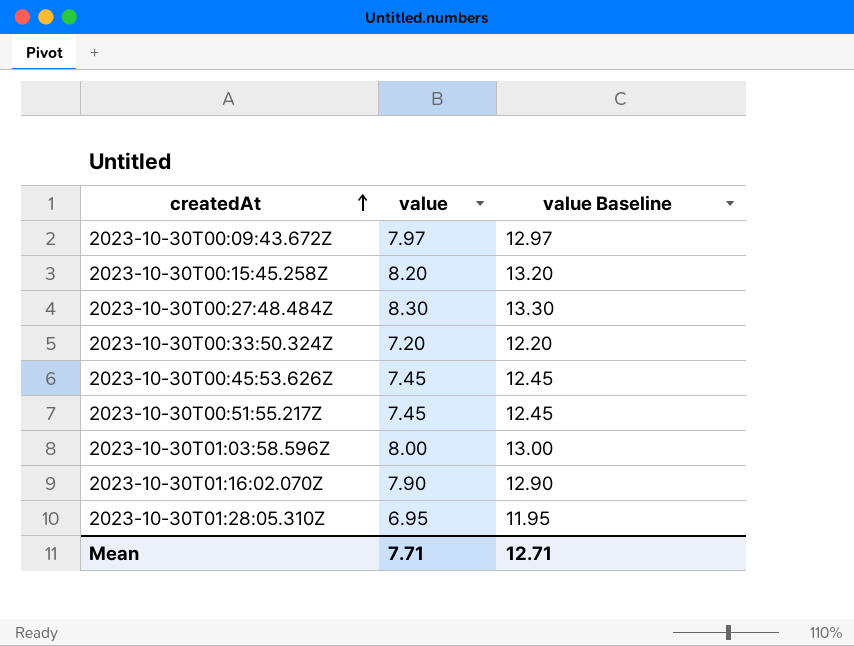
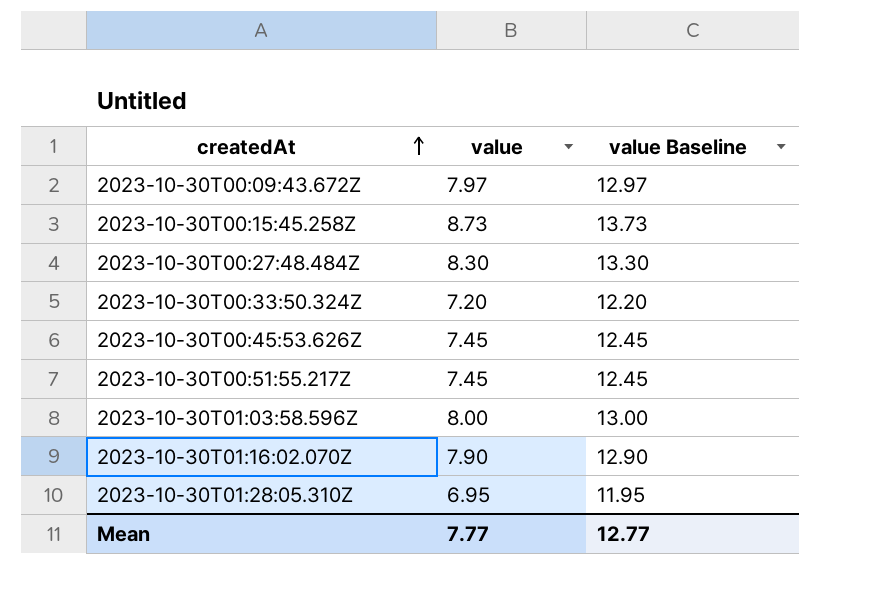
2023-10-30T00:15:45.258Z | value: 8.20 -> 8.73
2023-10-30T00:15:45.258Z | value Baseline: 13.20 -> 13.73
Mean | value: 7.71 -> 7.77
Mean | value Baseline: 12.71 -> 12.77

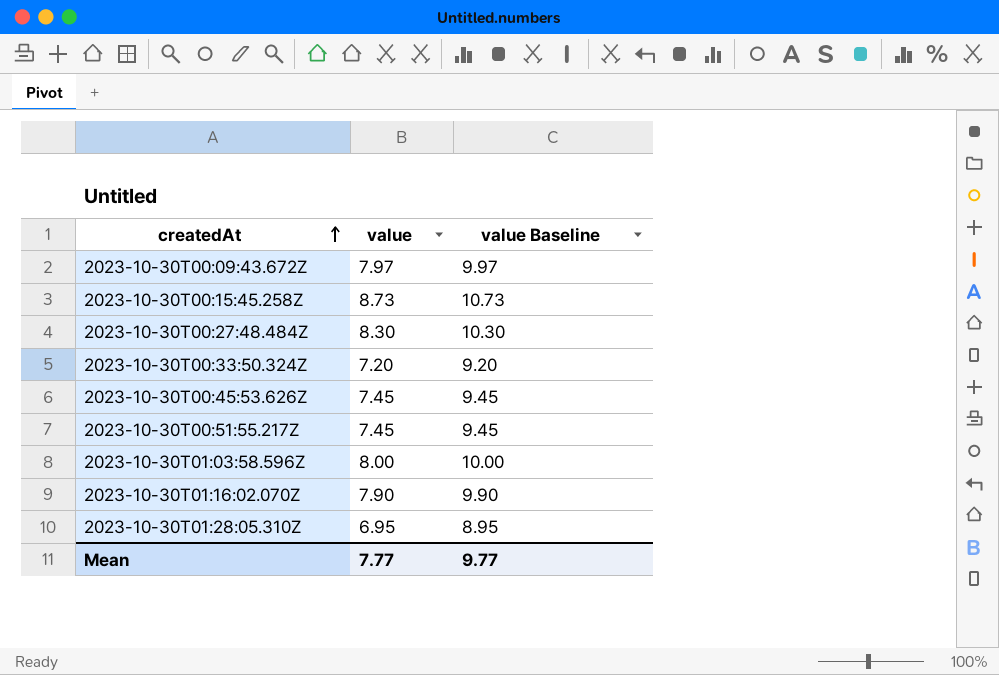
column value Baseline | formula: [value] + 5 -> [value] + 2
Mean | value Baseline: 12.77 -> 9.77

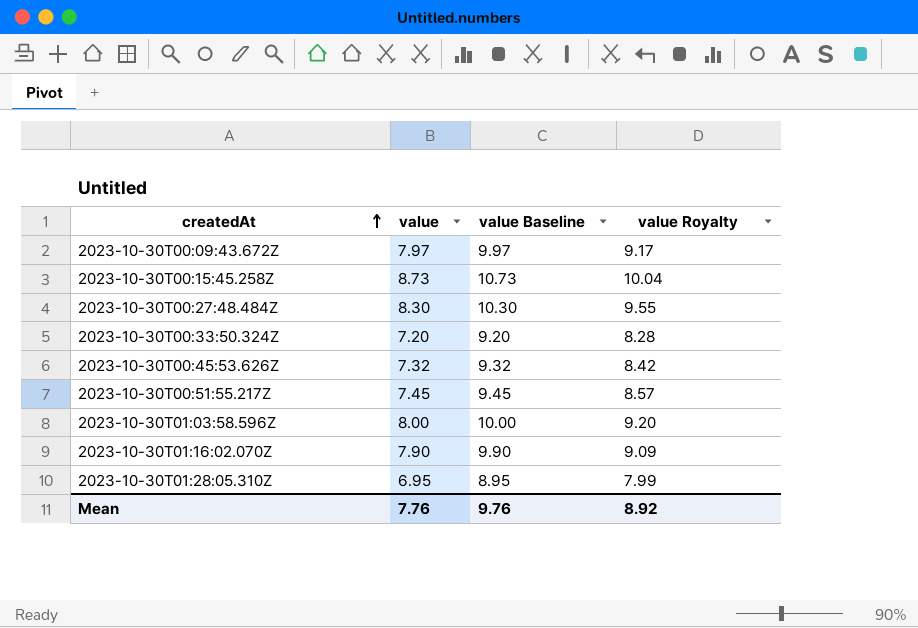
column value Royalty | formula: none -> [value] * 1.15
2023-10-30T00:45:53.626Z | value: 7.45 -> 7.32
2023-10-30T00:45:53.626Z | value Baseline: 9.45 -> 9.32
Mean | value: 7.77 -> 7.76
Mean | value Baseline: 9.77 -> 9.76

